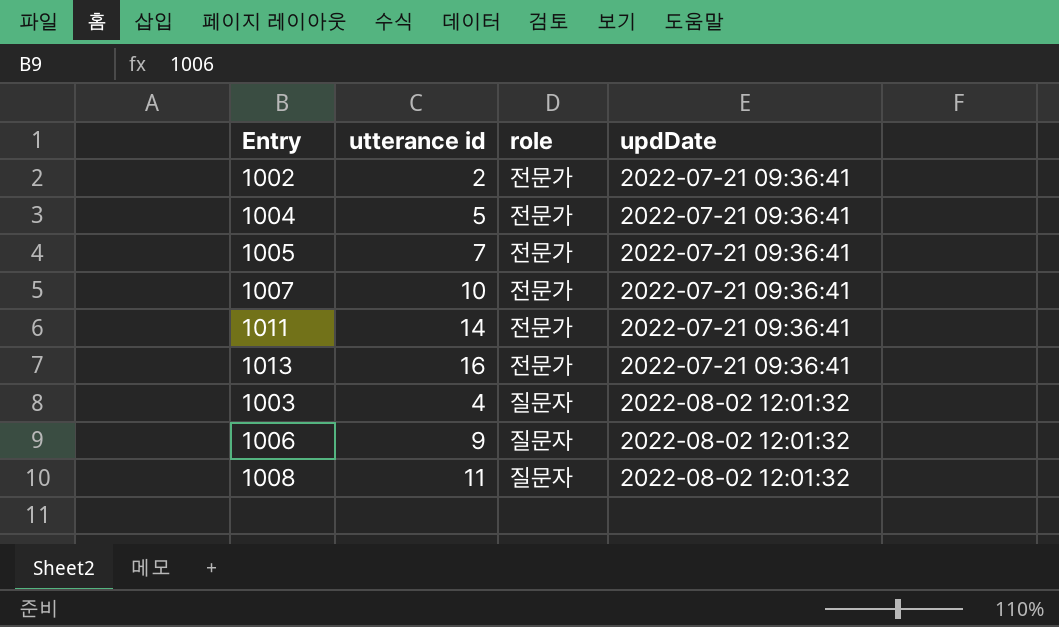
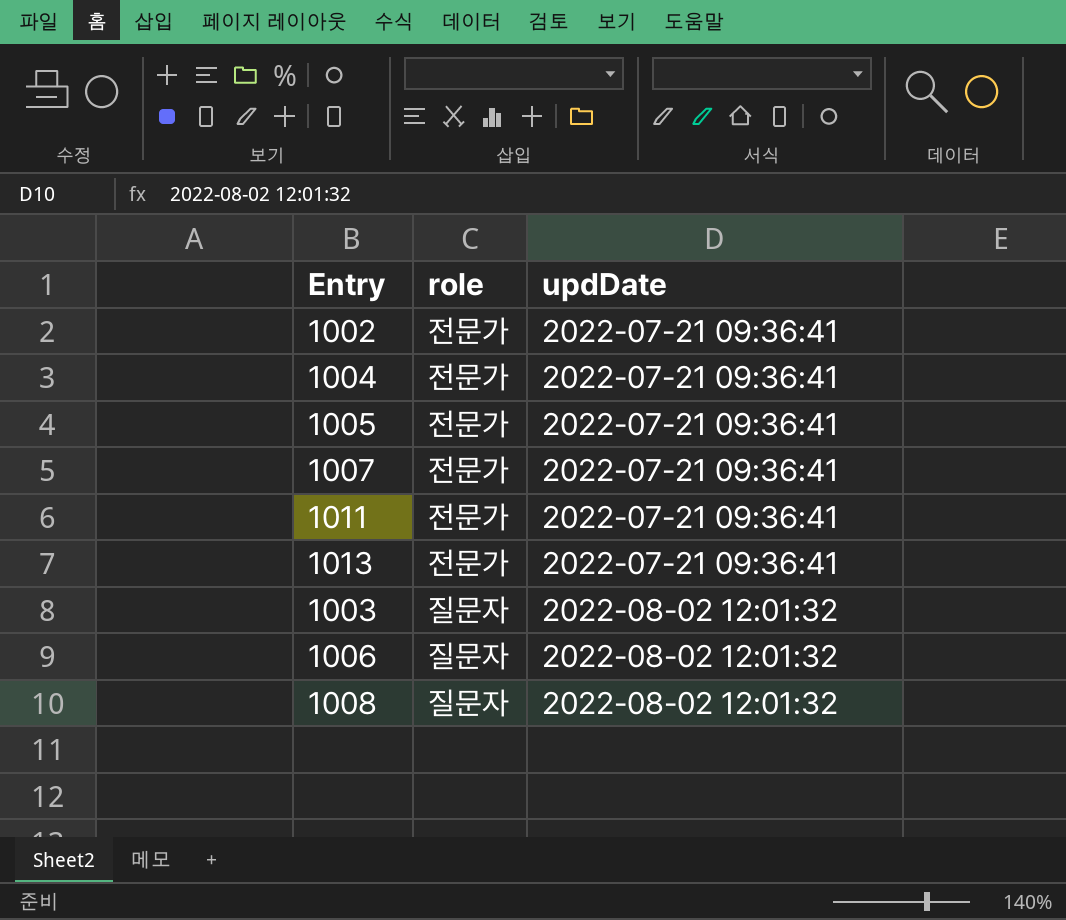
column utterance id | position: 2 -> none

